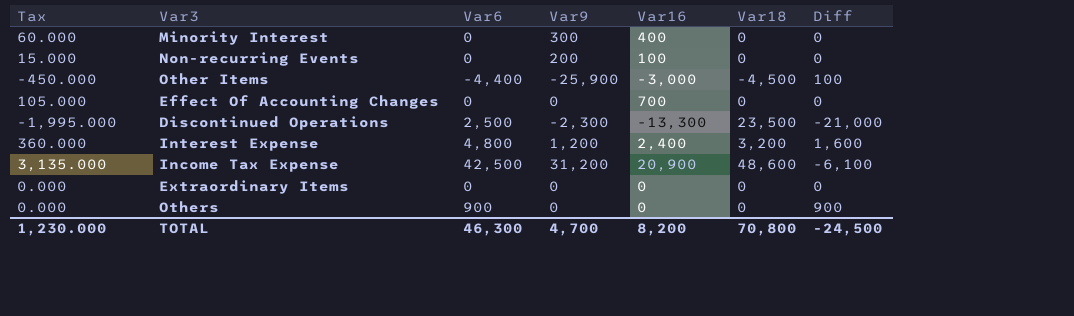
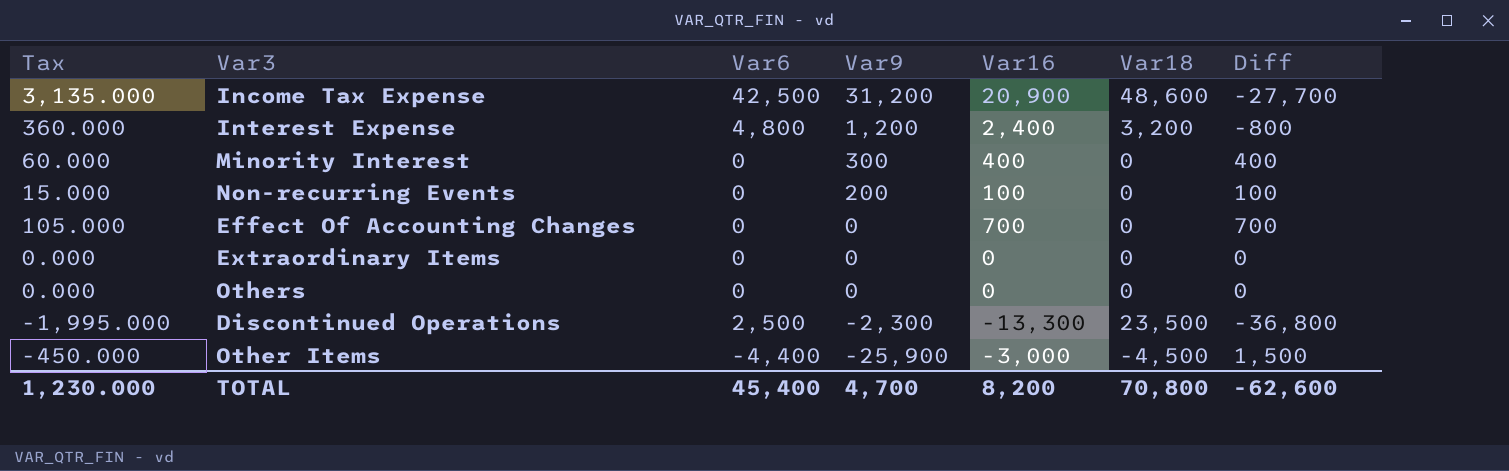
row order: none -> Var9 descending
column Diff | formula: [Var6] - [Var18] -> [Var16] - [Var18]
Others | Var6: 900 -> 0
TOTAL | Var6: 46,300 -> 45,400
TOTAL | Diff: -24,500 -> -62,600

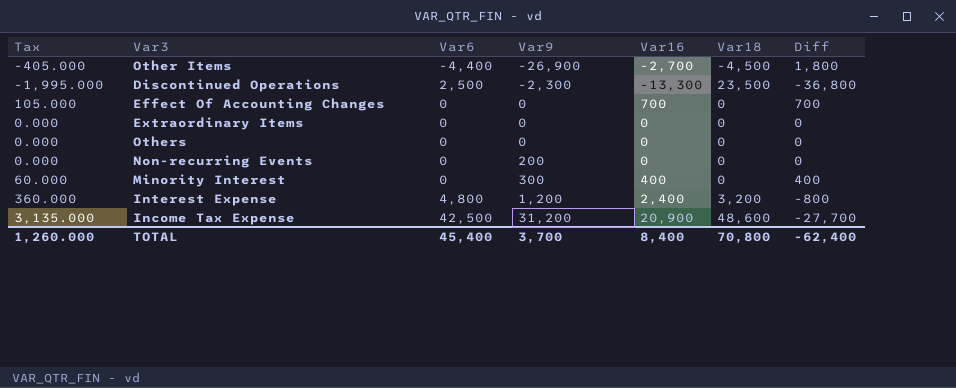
row order: Var9 descending -> Var9 ascending
Other Items | Tax: -450.000 -> -405.000
Other Items | Var9: -25,900 -> -26,900
Other Items | Var16: -3,000 -> -2,700
Other Items | Diff: 1,500 -> 1,800
Non-recurring Events | Tax: 15.000 -> 0.000
Non-recurring Events | Var16: 100 -> 0
Non-recurring Events | Diff: 100 -> 0
TOTAL | Tax: 1,230.000 -> 1,260.000
TOTAL | Var9: 4,700 -> 3,700
TOTAL | Var16: 8,200 -> 8,400
TOTAL | Diff: -62,600 -> -62,400

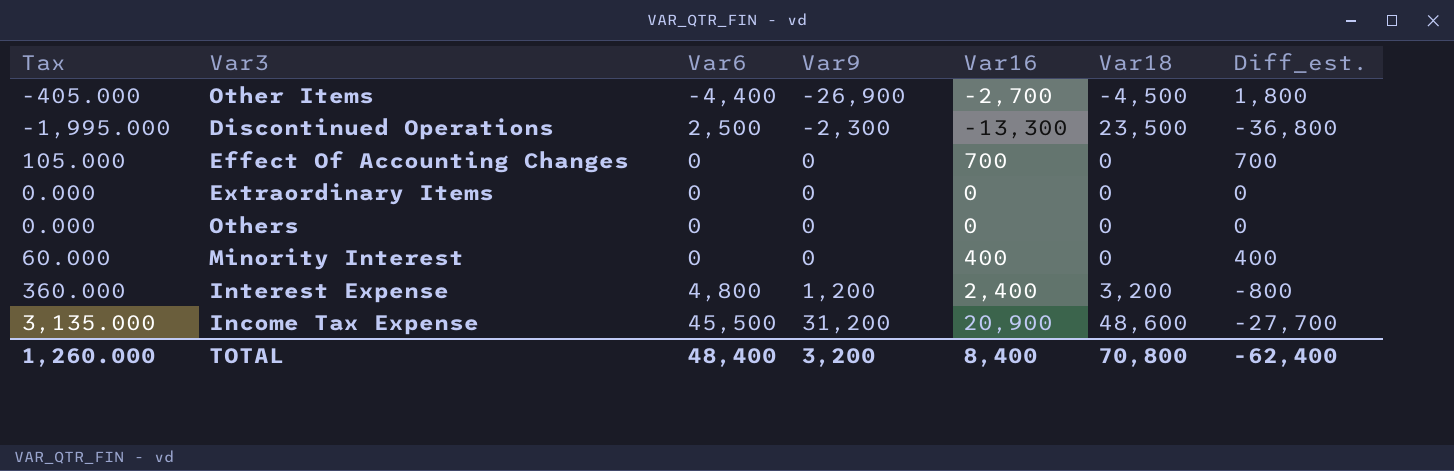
column name: Diff -> Diff_est.
row Non-recurring Events: 0.000 | 0 | 200 | 0 | 0 | 0 -> none
Minority Interest | Var9: 300 -> 0
Income Tax Expense | Var6: 42,500 -> 45,500
TOTAL | Var6: 45,400 -> 48,400
TOTAL | Var9: 3,700 -> 3,200

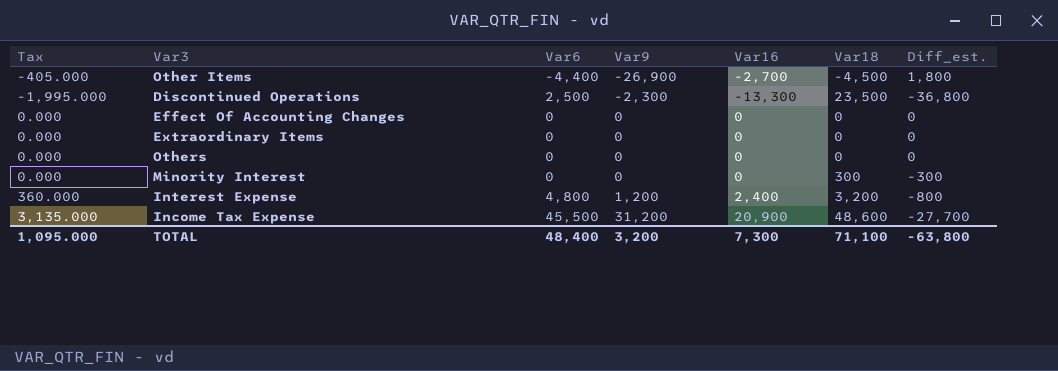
Effect Of Accounting Changes | Tax: 105.000 -> 0.000
Effect Of Accounting Changes | Var16: 700 -> 0
Effect Of Accounting Changes | Diff_est.: 700 -> 0
Minority Interest | Tax: 60.000 -> 0.000
Minority Interest | Var16: 400 -> 0
Minority Interest | Var18: 0 -> 300
Minority Interest | Diff_est.: 400 -> -300
TOTAL | Tax: 1,260.000 -> 1,095.000
TOTAL | Var16: 8,400 -> 7,300
TOTAL | Var18: 70,800 -> 71,100
TOTAL | Diff_est.: -62,400 -> -63,800

